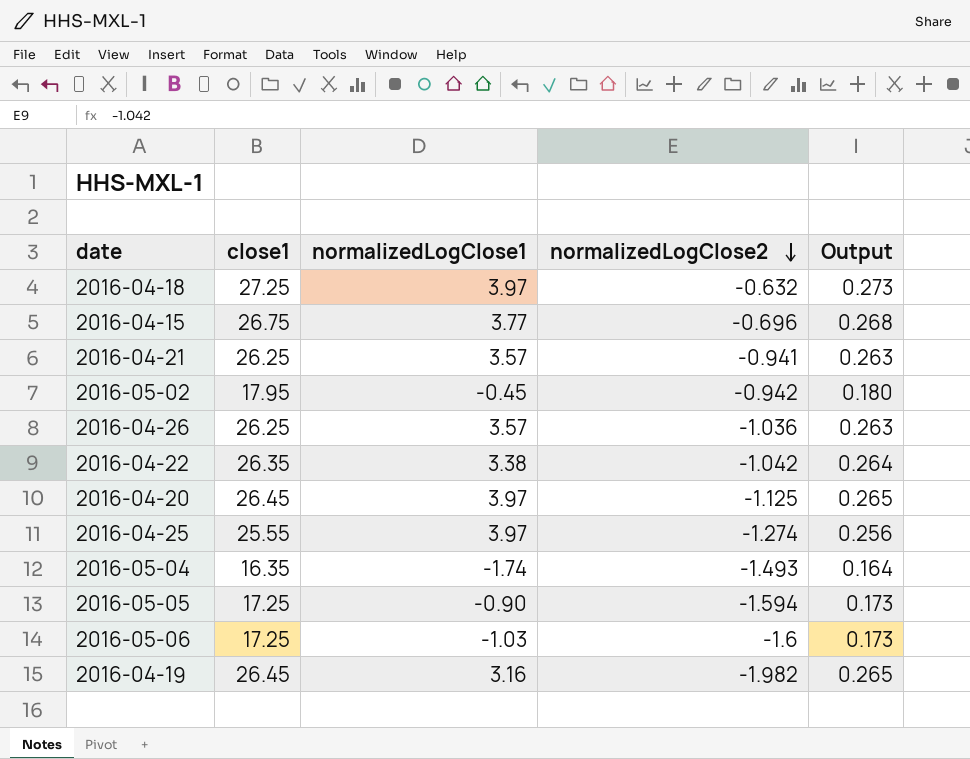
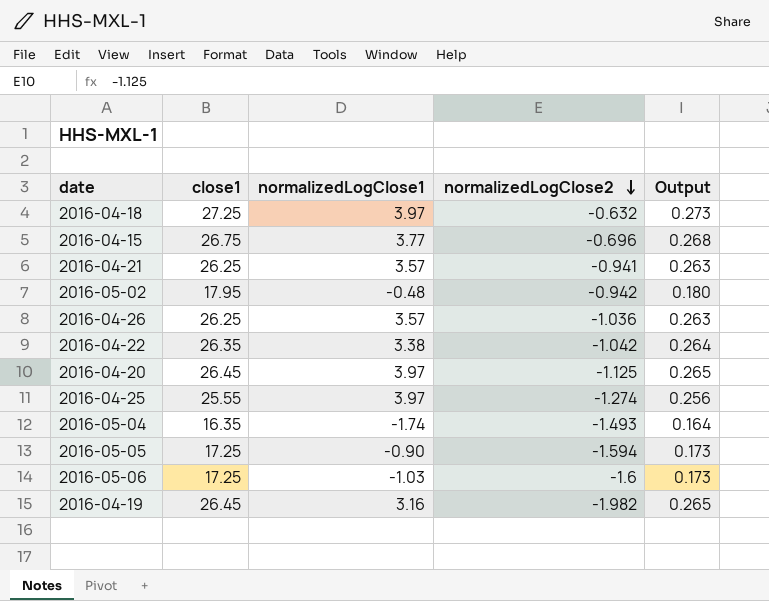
2016-05-02 | normalizedLogClose1: -0.45 -> -0.48

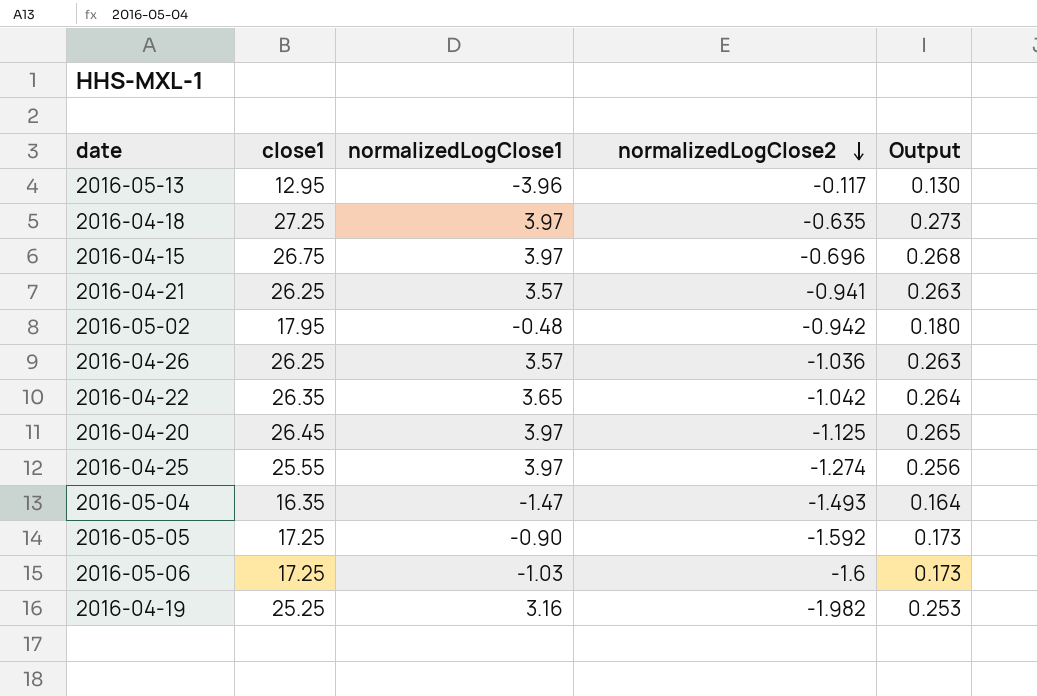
row 2016-05-13: none -> 12.95 | -3.96 | -0.117 | 0.130
2016-04-18 | normalizedLogClose2: -0.632 -> -0.635
2016-04-15 | normalizedLogClose1: 3.77 -> 3.97
2016-04-22 | normalizedLogClose1: 3.38 -> 3.65
2016-05-04 | normalizedLogClose1: -1.74 -> -1.47
2016-05-05 | normalizedLogClose2: -1.594 -> -1.592
2016-04-19 | close1: 26.45 -> 25.25
2016-04-19 | Output: 0.265 -> 0.253

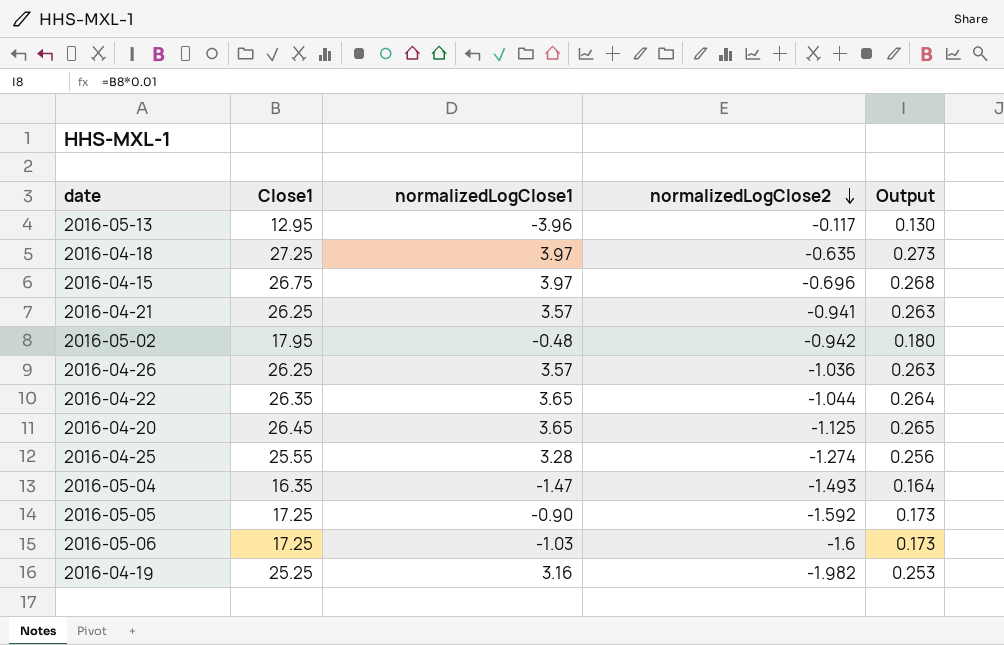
column name: close1 -> Close1
2016-04-22 | normalizedLogClose2: -1.042 -> -1.044
2016-04-20 | normalizedLogClose1: 3.97 -> 3.65
2016-04-25 | normalizedLogClose1: 3.97 -> 3.28

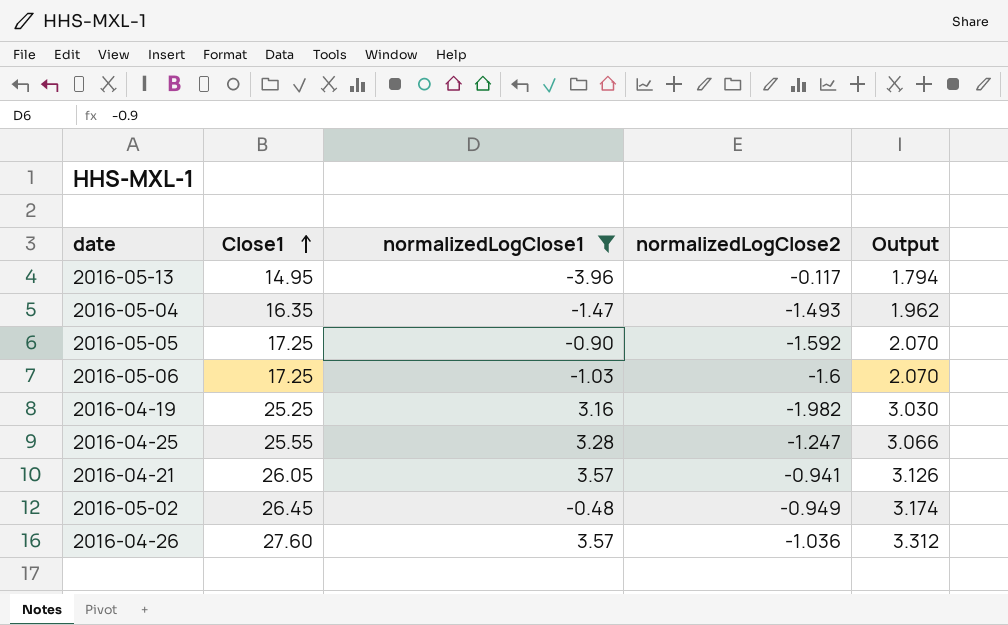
filter: none -> normalizedLogClose1 <= 3.57
row order: normalizedLogClose2 descending -> Close1 ascending
column Output | formula: [Close1] * 0.01 -> [Close1] * 0.12
2016-05-13 | Close1: 12.95 -> 14.95
2016-04-25 | normalizedLogClose2: -1.274 -> -1.247
2016-04-21 | Close1: 26.25 -> 26.05
2016-05-02 | Close1: 17.95 -> 26.45
2016-05-02 | normalizedLogClose2: -0.942 -> -0.949
2016-04-26 | Close1: 26.25 -> 27.60

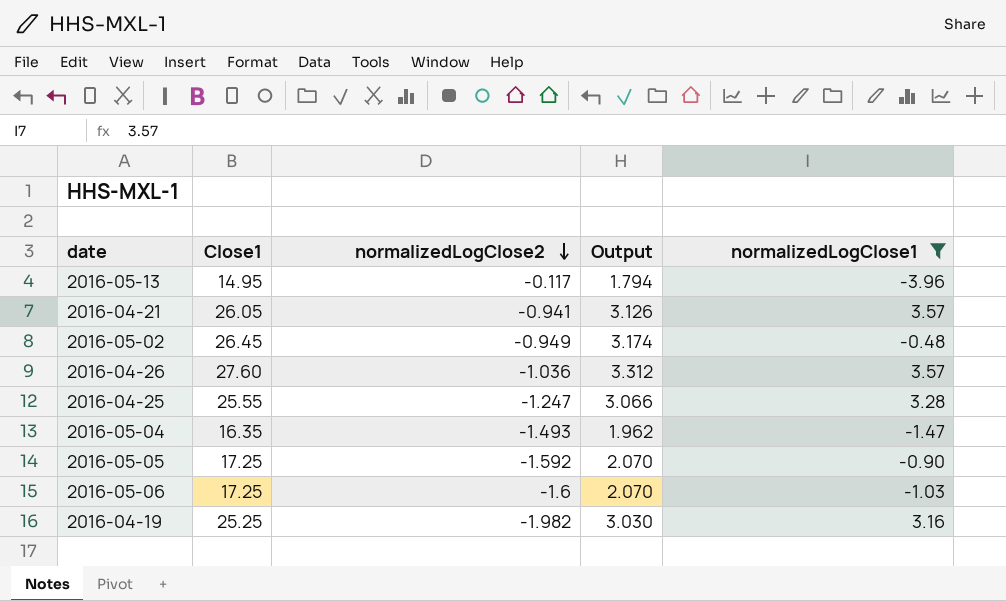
row order: Close1 ascending -> normalizedLogClose2 descending
column normalizedLogClose1 | position: 3 -> 5

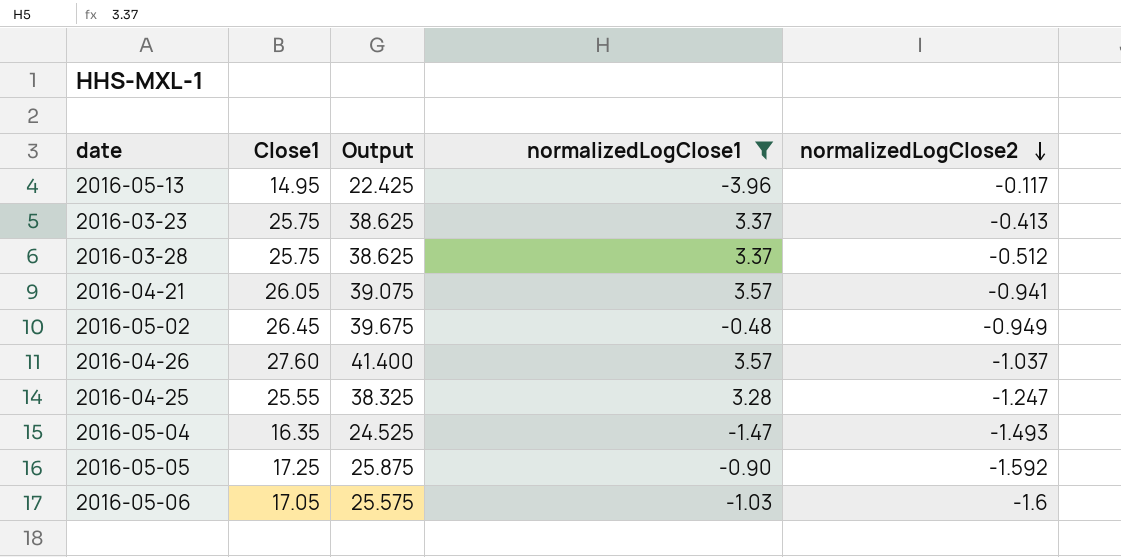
column Output | formula: [Close1] * 0.12 -> [Close1] * 1.5
column normalizedLogClose2 | position: 3 -> 5
row 2016-04-19: 25.25 | -1.982 | 3.030 | 3.16 -> none
row 2016-03-23: none -> 25.75 | 38.625 | 3.37 | -0.413
row 2016-03-28: none -> 25.75 | 38.625 | 3.37 | -0.512
2016-04-26 | normalizedLogClose2: -1.036 -> -1.037
2016-05-06 | Close1: 17.25 -> 17.05

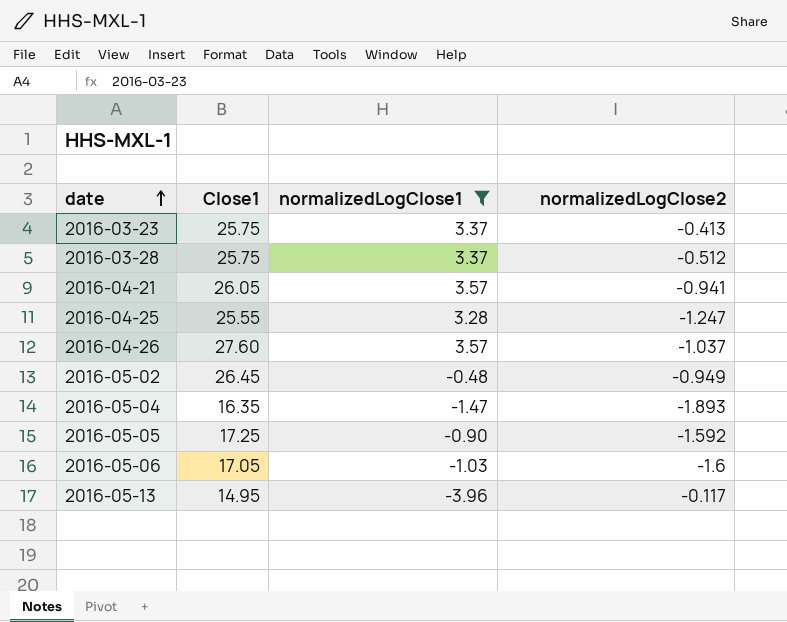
row order: normalizedLogClose2 descending -> date ascending
column Output | formula: [Close1] * 1.5 -> none
2016-05-04 | normalizedLogClose2: -1.493 -> -1.893

